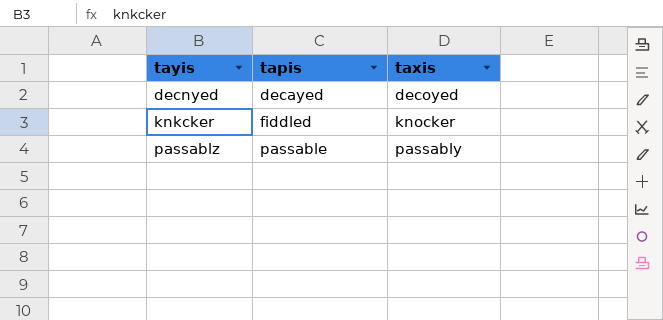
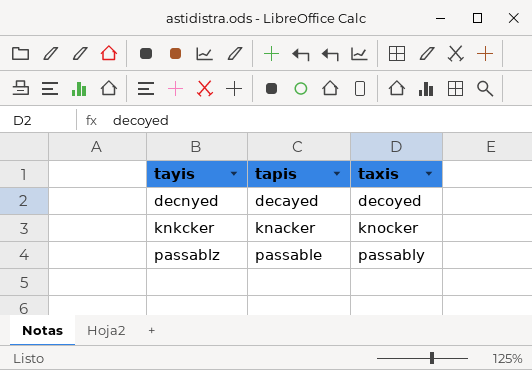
knkcker | tapis: fiddled -> knacker

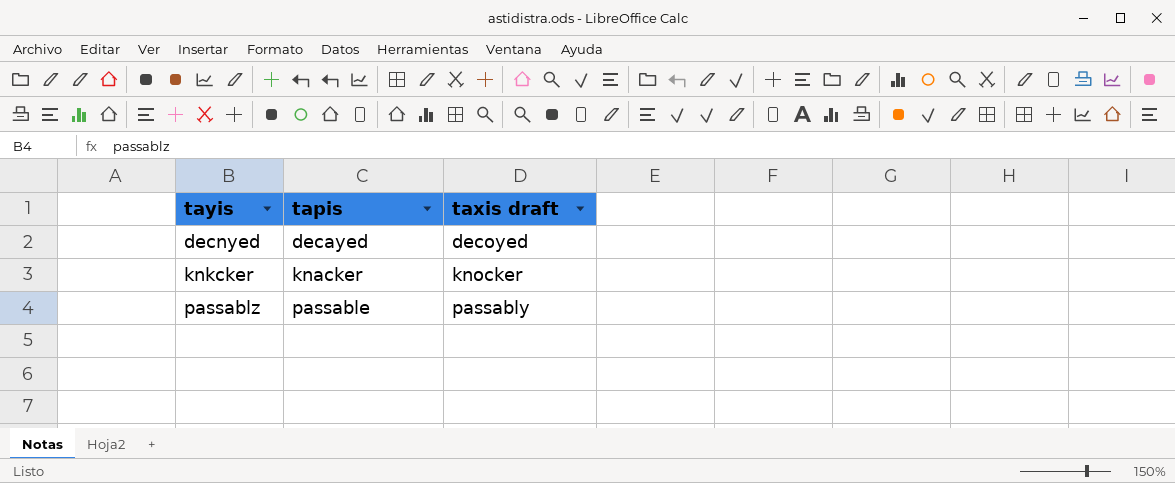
column name: taxis -> taxis draft

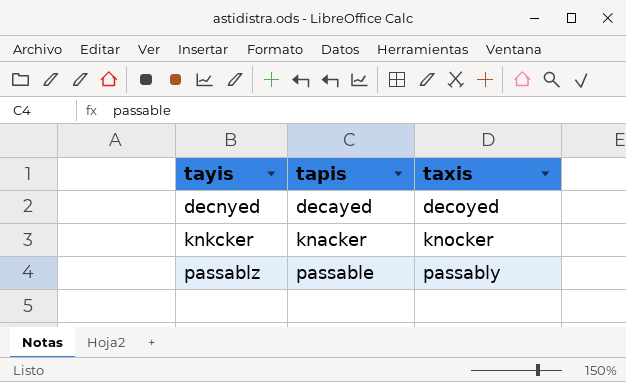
column name: taxis draft -> taxis

